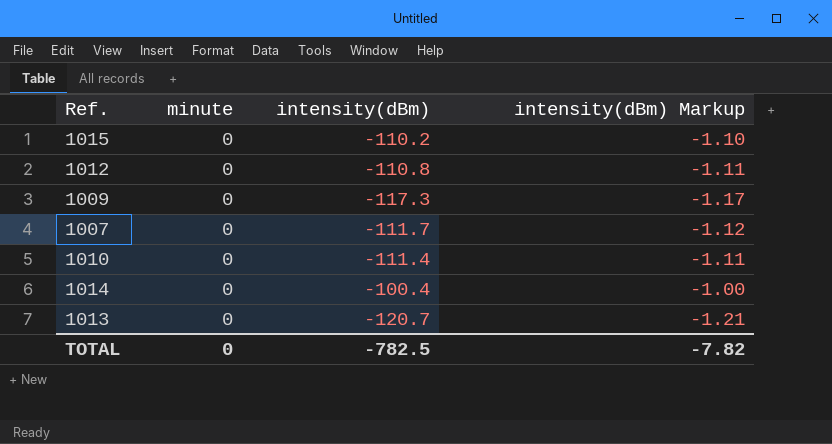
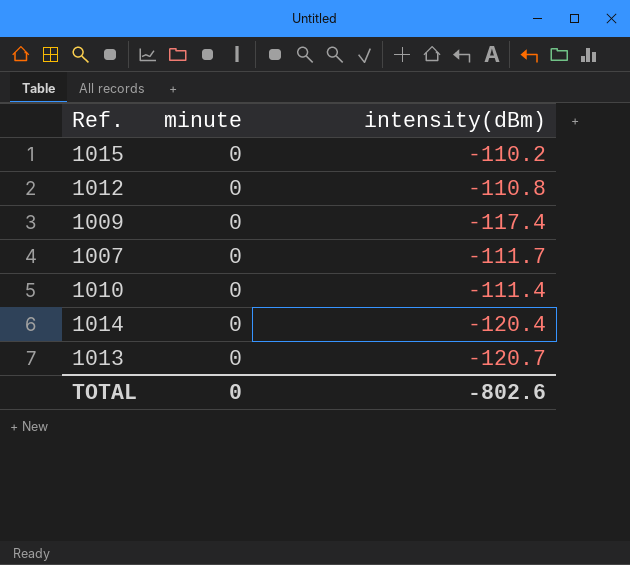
column intensity(dBm) Markup | formula: [intensity(dBm)] * 0.01 -> none
1009 | intensity(dBm): -117.3 -> -117.4
1014 | intensity(dBm): -100.4 -> -120.4
TOTAL | intensity(dBm): -782.5 -> -802.6

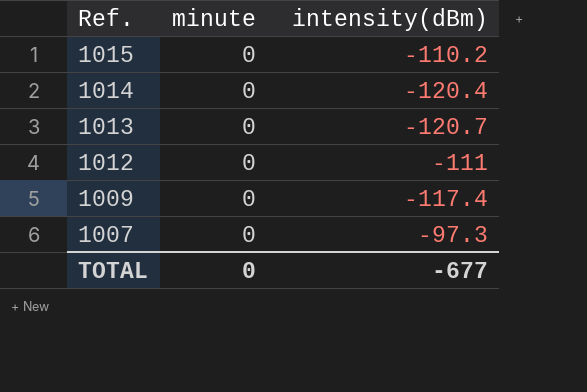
row order: none -> Ref. descending
row 1010: 0 | -111.4 -> none
1012 | intensity(dBm): -110.8 -> -111
1007 | intensity(dBm): -111.7 -> -97.3
TOTAL | intensity(dBm): -802.6 -> -677

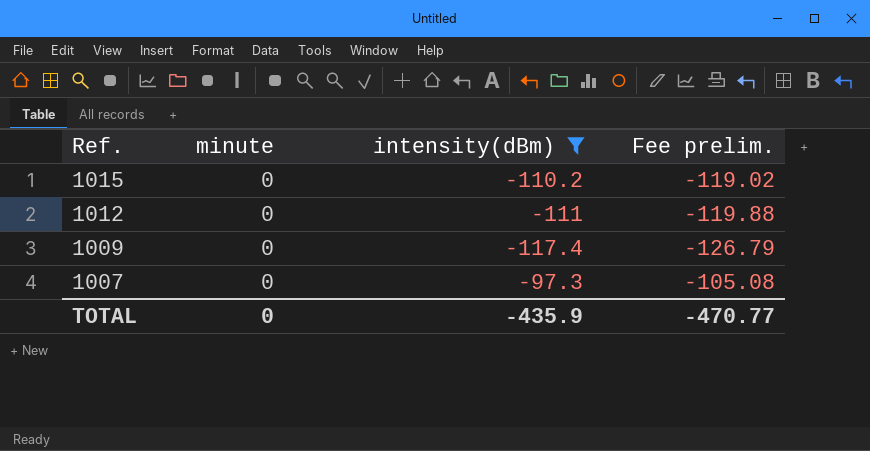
filter: none -> intensity(dBm) >= -117.4
column Fee prelim. | formula: none -> [intensity(dBm)] * 1.08
TOTAL | intensity(dBm): -677 -> -435.9

